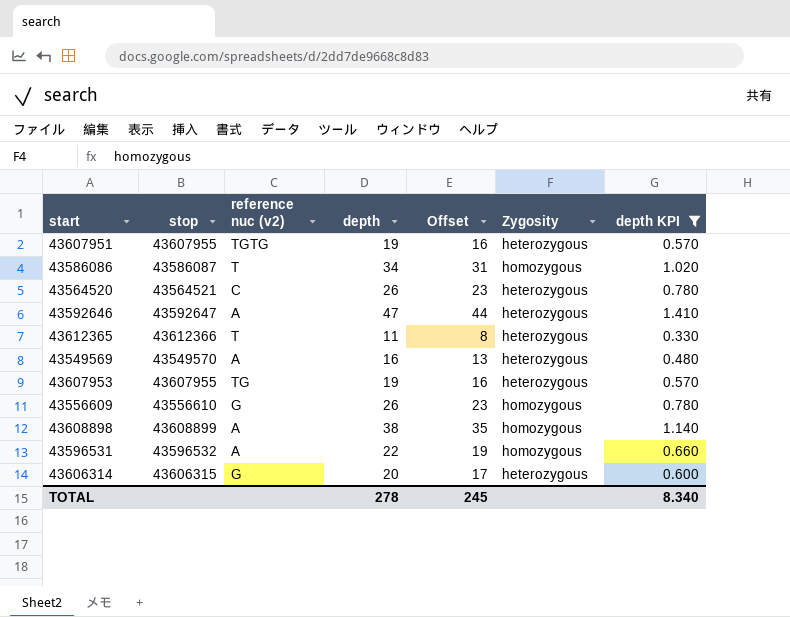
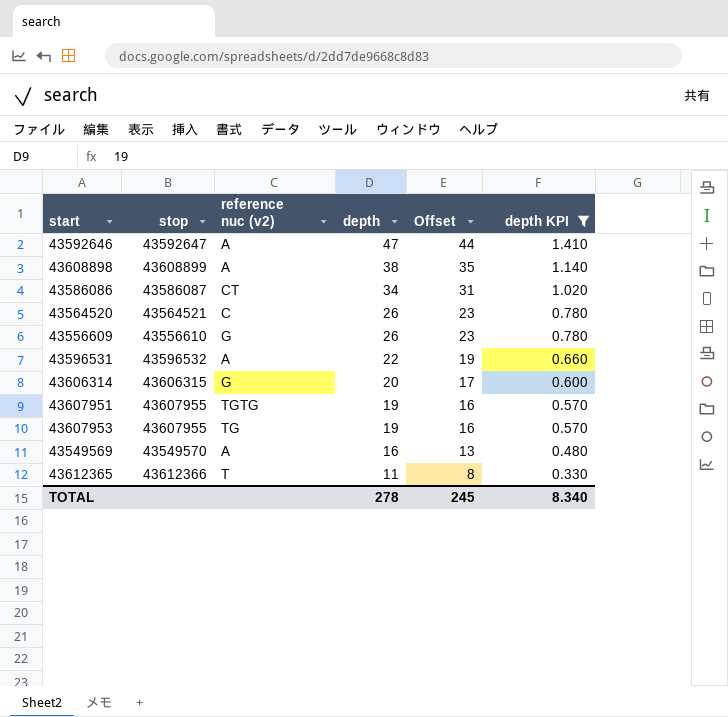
row order: none -> depth descending
column Zygosity | position: 6 -> none
43586086 | reference nuc (v2): T -> CT

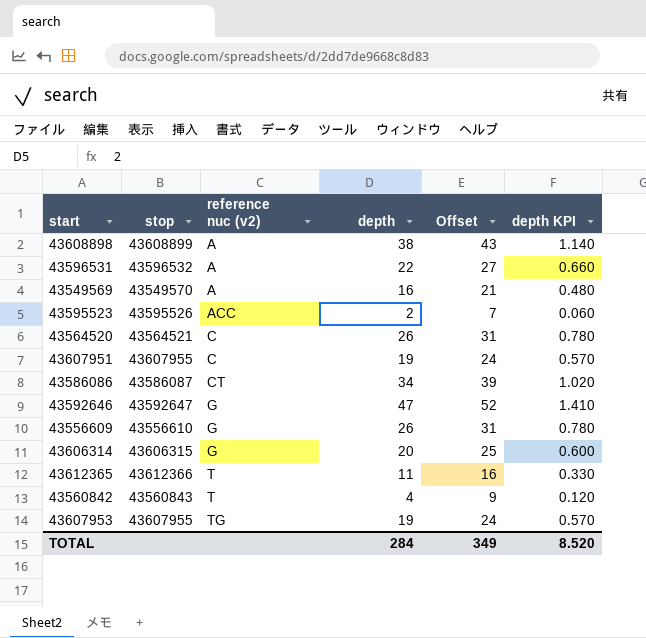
filter: depth KPI >= 0.330 -> none
row order: depth descending -> reference nuc (v2) ascending
column Offset | formula: [depth] - 3 -> [depth] + 5
43607951 | reference nuc (v2): TGTG -> C
43592646 | reference nuc (v2): A -> G
TOTAL | depth: 278 -> 284
TOTAL | Offset: 245 -> 349
TOTAL | depth KPI: 8.340 -> 8.520

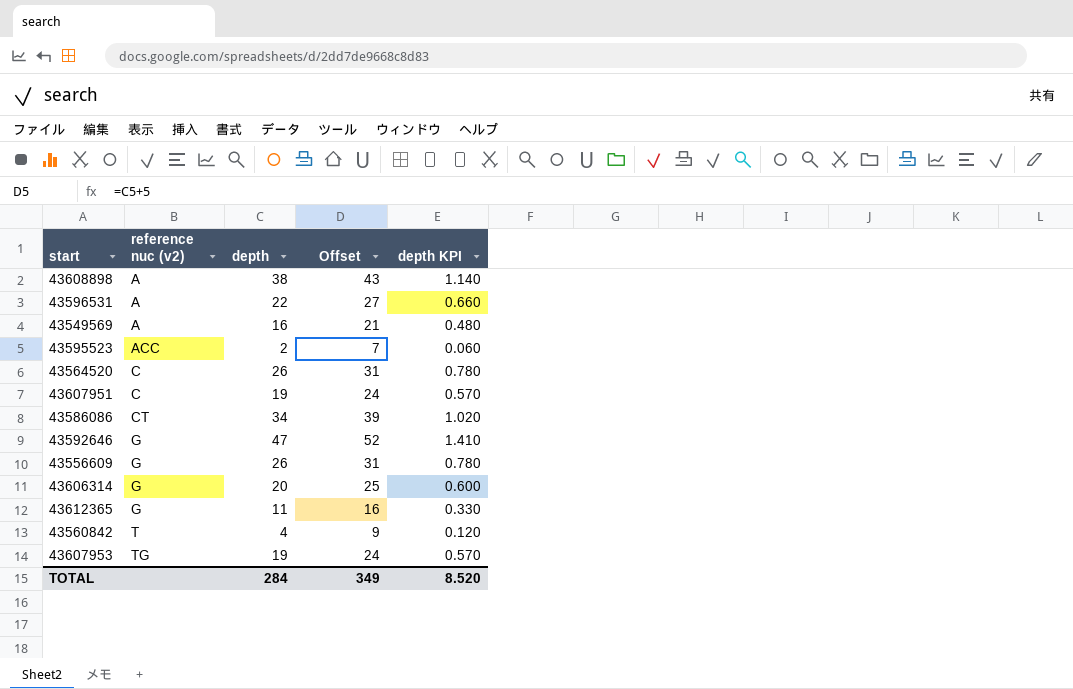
column stop | position: 2 -> none
43612365 | reference nuc (v2): T -> G

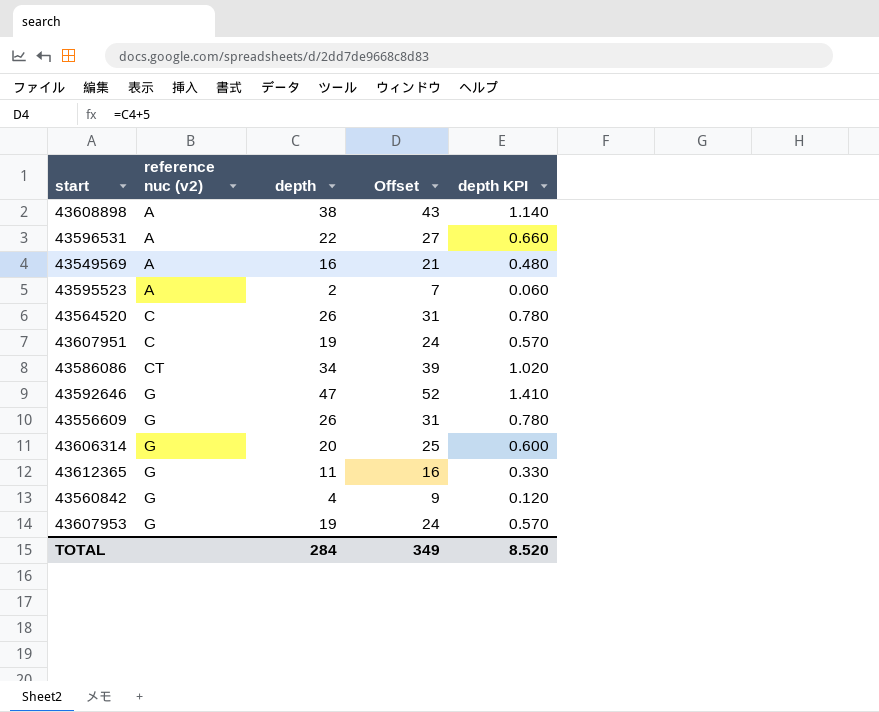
43595523 | reference nuc (v2): ACC -> A
43560842 | reference nuc (v2): T -> G
43607953 | reference nuc (v2): TG -> G

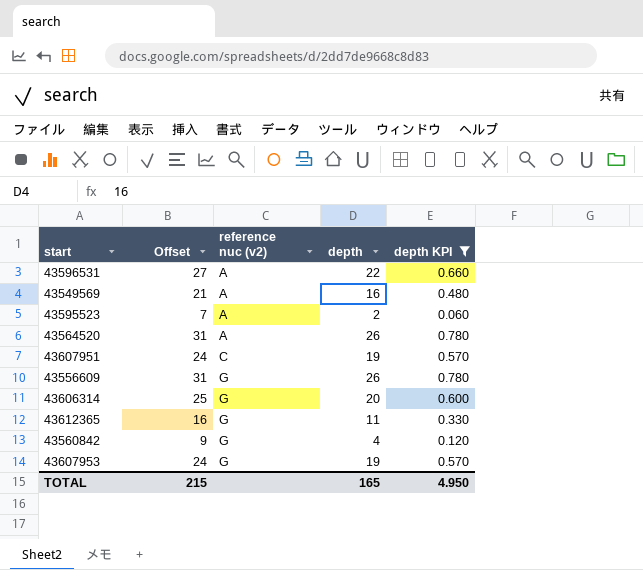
filter: none -> depth KPI <= 0.780
column Offset | position: 4 -> 2
43564520 | reference nuc (v2): C -> A
TOTAL | Offset: 349 -> 215
TOTAL | depth: 284 -> 165
TOTAL | depth KPI: 8.520 -> 4.950

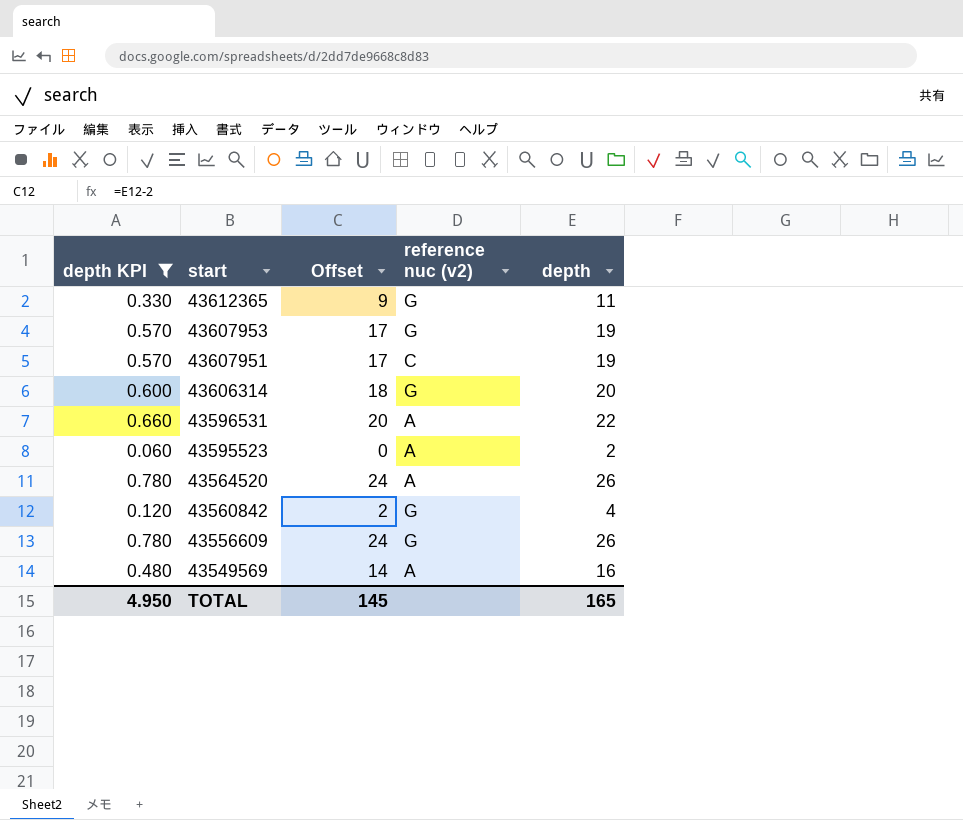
row order: reference nuc (v2) ascending -> start descending
column depth KPI | position: 5 -> 1
column Offset | formula: [depth] + 5 -> [depth] - 2
TOTAL | Offset: 215 -> 145

